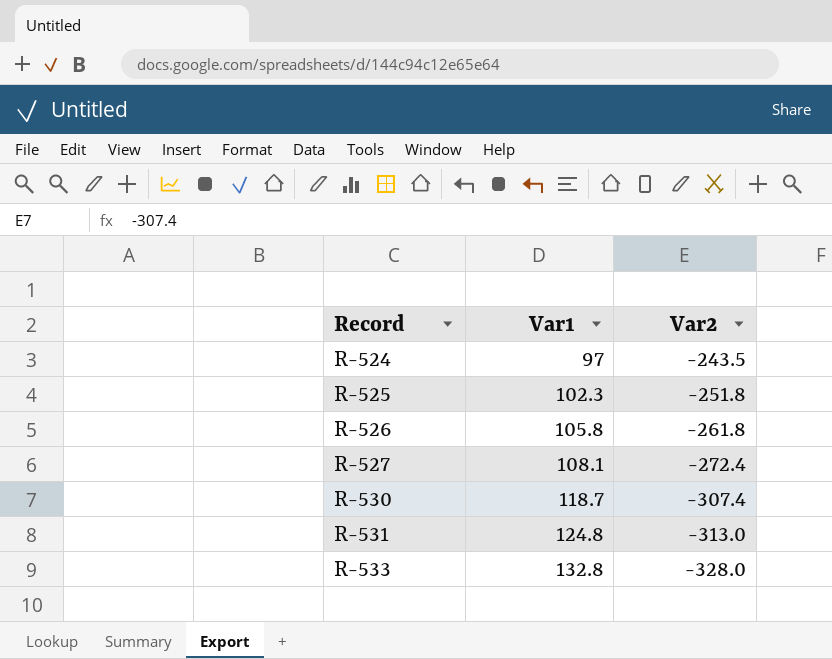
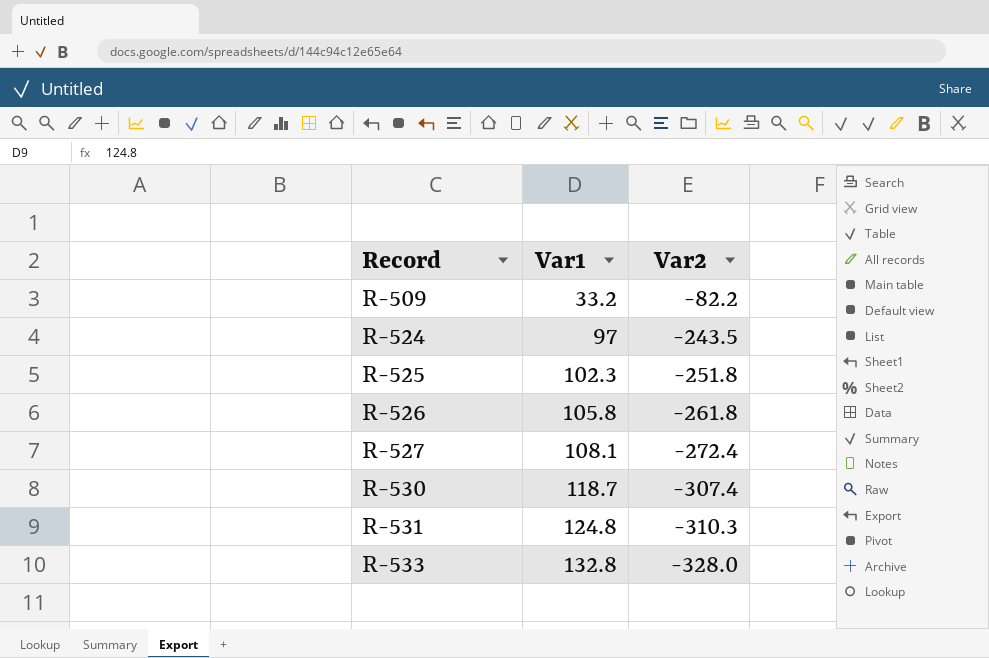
row R-509: none -> 33.2 | -82.2
R-531 | Var2: -313.0 -> -310.3

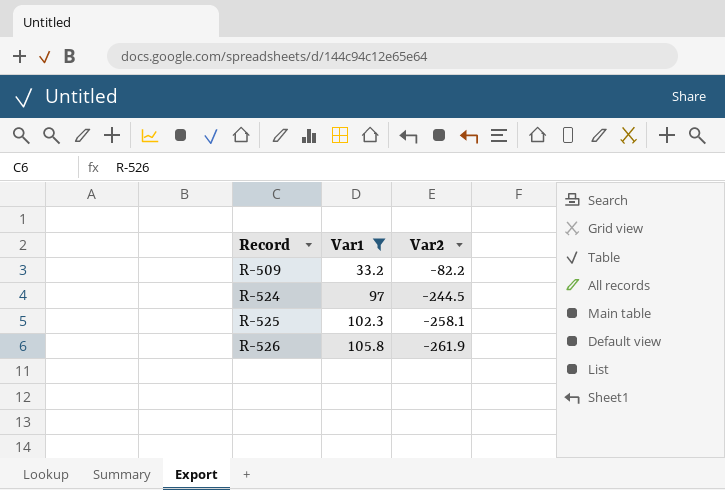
filter: none -> Var1 <= 105.8
R-524 | Var2: -243.5 -> -244.5
R-525 | Var2: -251.8 -> -258.1
R-526 | Var2: -261.8 -> -261.9

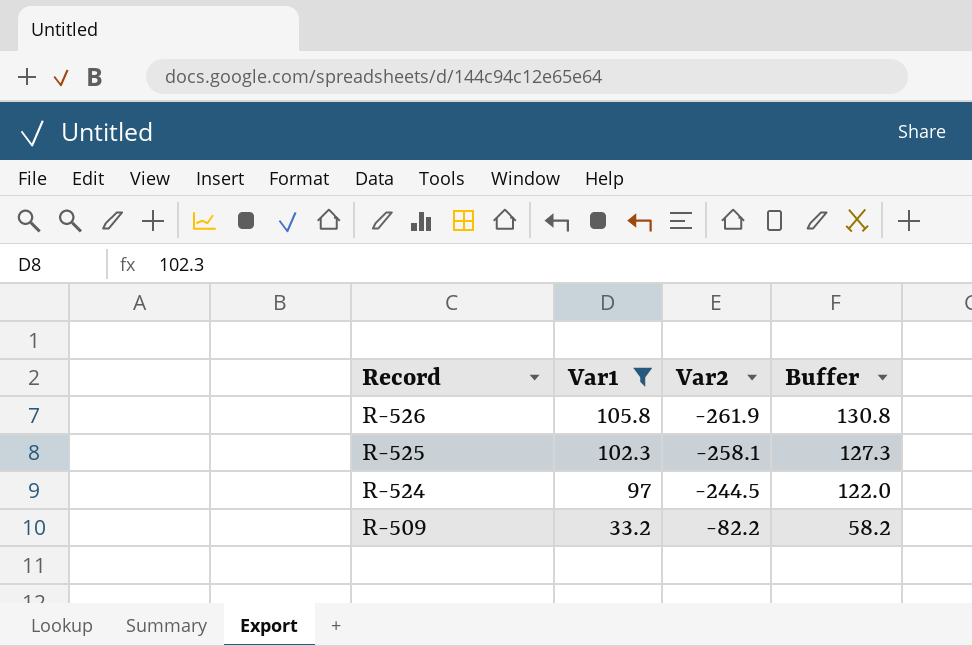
row order: Record ascending -> Record descending
column Buffer | formula: none -> [Var1] + 25

